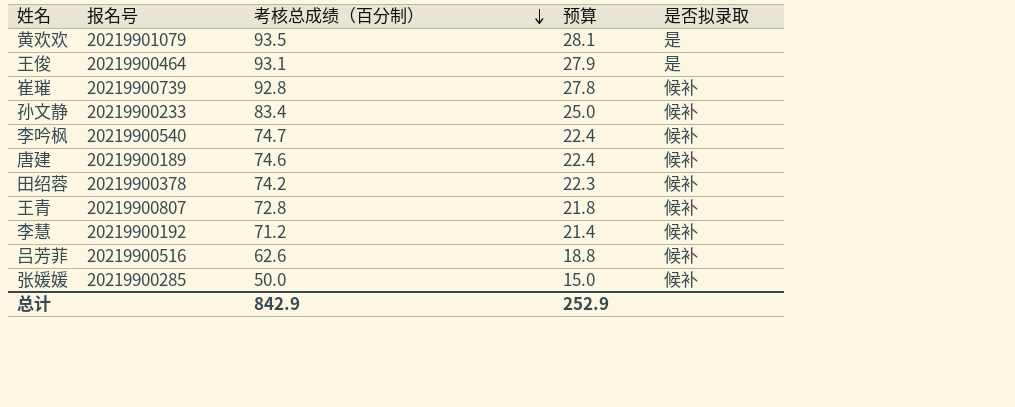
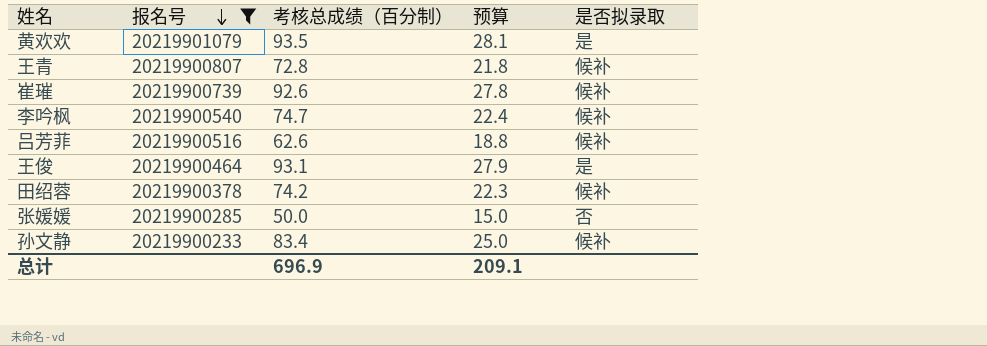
filter: none -> 报名号 >= 20219900233
row order: 考核总成绩（百分制） descending -> 报名号 descending
崔璀 | 考核总成绩（百分制）: 92.8 -> 92.6
张媛媛 | 是否拟录取: 候补 -> 否
总计 | 考核总成绩（百分制）: 842.9 -> 696.9
总计 | 预算: 252.9 -> 209.1

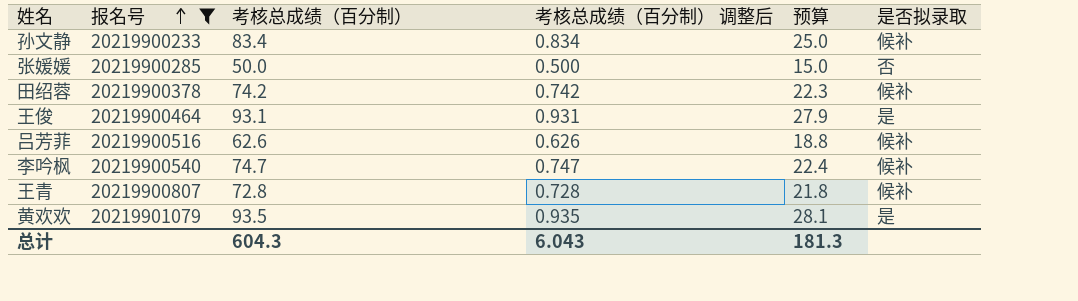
row order: 报名号 descending -> 报名号 ascending
column 考核总成绩（百分制） 调整后 | formula: none -> [考核总成绩（百分制）] * 0.01
row 崔璀: 20219900739 | 92.6 | 27.8 | 候补 -> none
总计 | 考核总成绩（百分制）: 696.9 -> 604.3
总计 | 预算: 209.1 -> 181.3

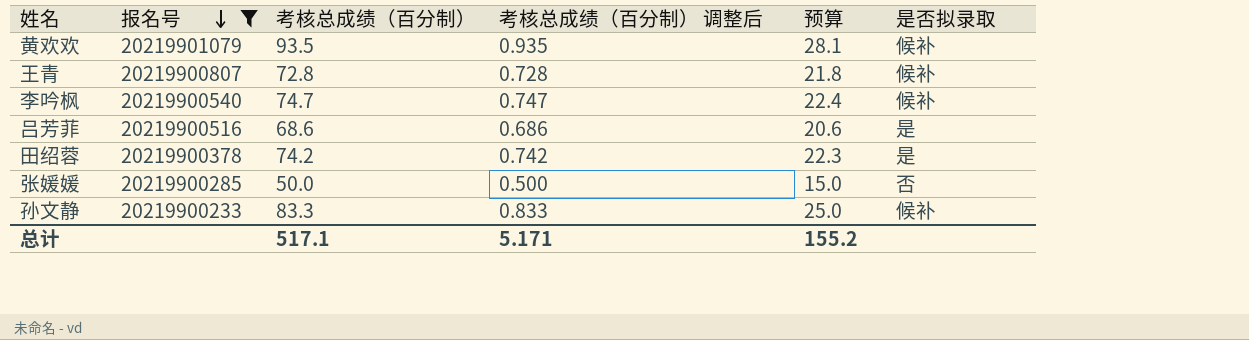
row order: 报名号 ascending -> 报名号 descending
row 王俊: 20219900464 | 93.1 | 0.931 | 27.9 | 是 -> none
黄欢欢 | 是否拟录取: 是 -> 候补
吕芳菲 | 考核总成绩（百分制）: 62.6 -> 68.6
吕芳菲 | 考核总成绩（百分制） 调整后: 0.626 -> 0.686
吕芳菲 | 预算: 18.8 -> 20.6
吕芳菲 | 是否拟录取: 候补 -> 是
田绍蓉 | 是否拟录取: 候补 -> 是
孙文静 | 考核总成绩（百分制）: 83.4 -> 83.3
孙文静 | 考核总成绩（百分制） 调整后: 0.834 -> 0.833
总计 | 考核总成绩（百分制）: 604.3 -> 517.1
总计 | 考核总成绩（百分制） 调整后: 6.043 -> 5.171
总计 | 预算: 181.3 -> 155.2

